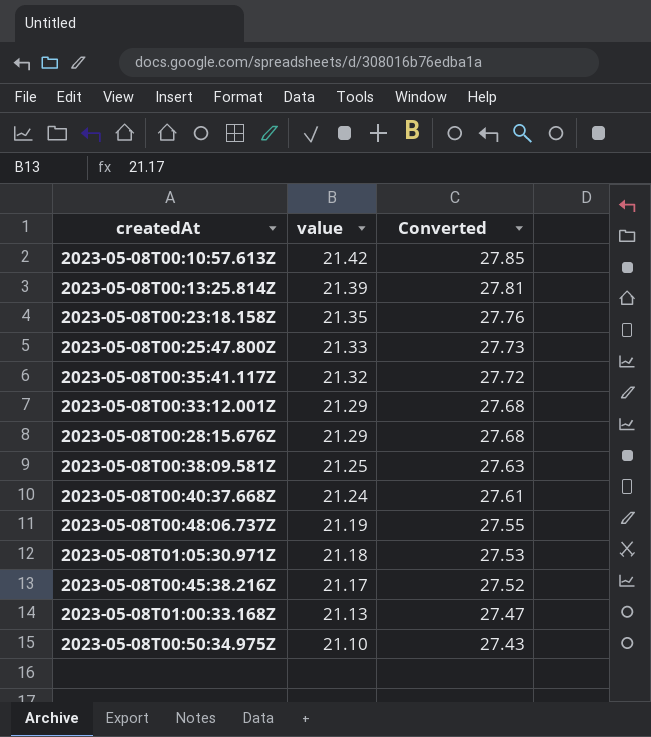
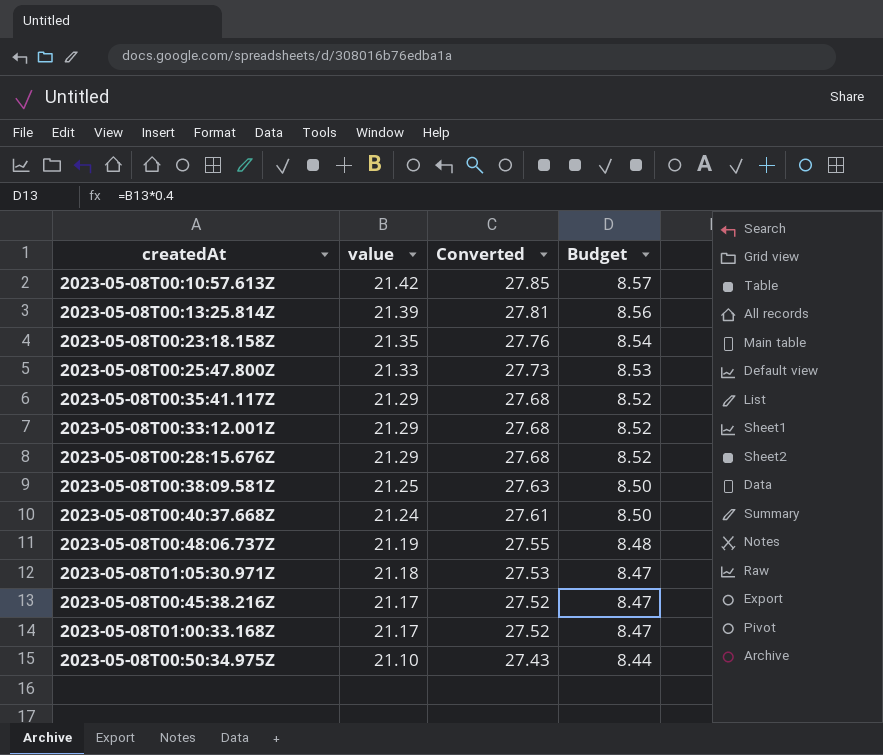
column Budget | formula: none -> [value] * 0.4
2023-05-08T00:35:41.117Z | value: 21.32 -> 21.29
2023-05-08T00:35:41.117Z | Converted: 27.72 -> 27.68
2023-05-08T01:00:33.168Z | value: 21.13 -> 21.17
2023-05-08T01:00:33.168Z | Converted: 27.47 -> 27.52

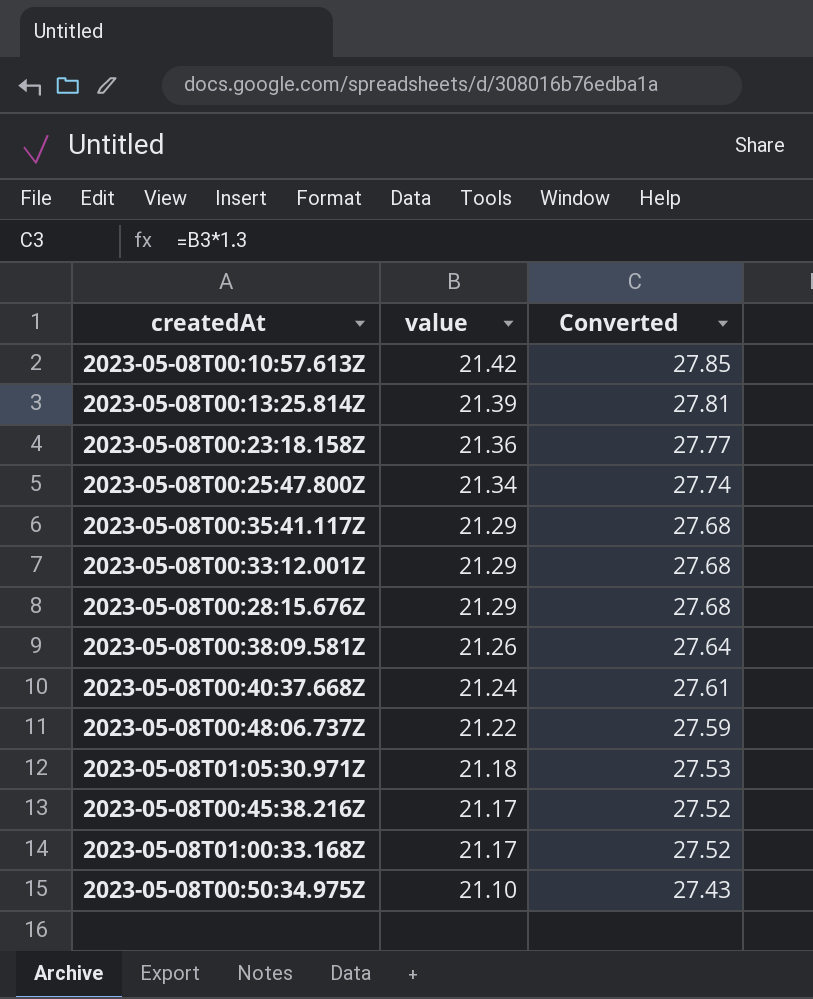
column Budget | formula: [value] * 0.4 -> none
2023-05-08T00:23:18.158Z | value: 21.35 -> 21.36
2023-05-08T00:23:18.158Z | Converted: 27.76 -> 27.77
2023-05-08T00:25:47.800Z | value: 21.33 -> 21.34
2023-05-08T00:25:47.800Z | Converted: 27.73 -> 27.74
2023-05-08T00:38:09.581Z | value: 21.25 -> 21.26
2023-05-08T00:38:09.581Z | Converted: 27.63 -> 27.64
2023-05-08T00:48:06.737Z | value: 21.19 -> 21.22
2023-05-08T00:48:06.737Z | Converted: 27.55 -> 27.59

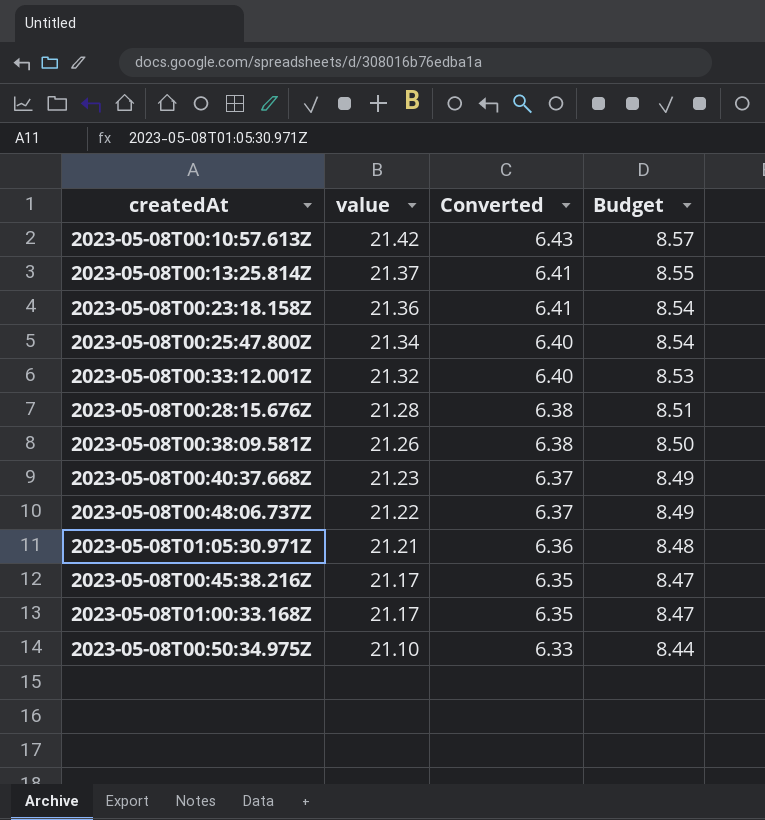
column Converted | formula: [value] * 1.3 -> [value] * 0.3
column Budget | formula: none -> [value] * 0.4
row 2023-05-08T00:35:41.117Z: 21.29 | 27.68 -> none
2023-05-08T00:13:25.814Z | value: 21.39 -> 21.37
2023-05-08T00:33:12.001Z | value: 21.29 -> 21.32
2023-05-08T00:28:15.676Z | value: 21.29 -> 21.28
2023-05-08T00:40:37.668Z | value: 21.24 -> 21.23
2023-05-08T01:05:30.971Z | value: 21.18 -> 21.21

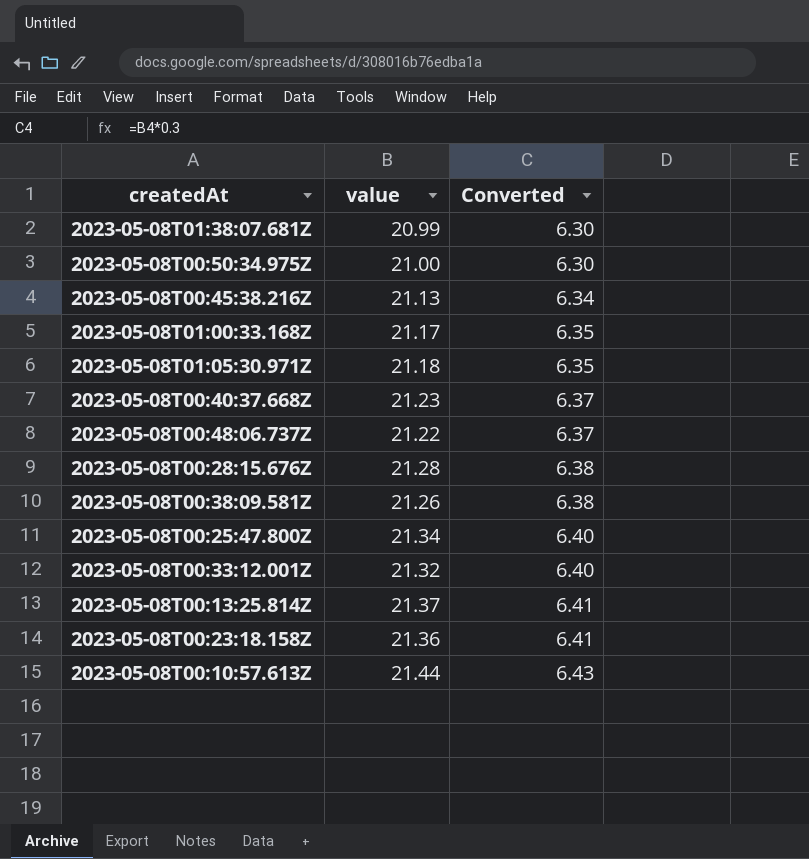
row order: value descending -> Converted ascending
column Budget | formula: [value] * 0.4 -> none
row 2023-05-08T01:38:07.681Z: none -> 20.99 | 6.30
2023-05-08T00:50:34.975Z | value: 21.10 -> 21.00
2023-05-08T00:50:34.975Z | Converted: 6.33 -> 6.30
2023-05-08T00:45:38.216Z | value: 21.17 -> 21.13
2023-05-08T00:45:38.216Z | Converted: 6.35 -> 6.34
2023-05-08T01:05:30.971Z | value: 21.21 -> 21.18
2023-05-08T01:05:30.971Z | Converted: 6.36 -> 6.35
2023-05-08T00:10:57.613Z | value: 21.42 -> 21.44

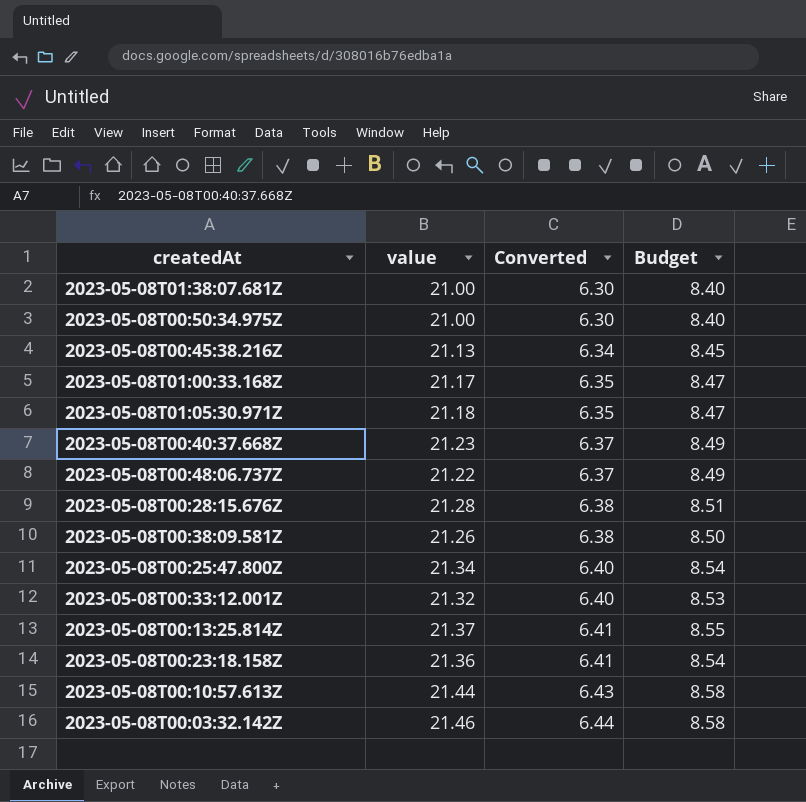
column Budget | formula: none -> [value] * 0.4
2023-05-08T01:38:07.681Z | value: 20.99 -> 21.00
row 2023-05-08T00:03:32.142Z: none -> 21.46 | 6.44 | 8.58

